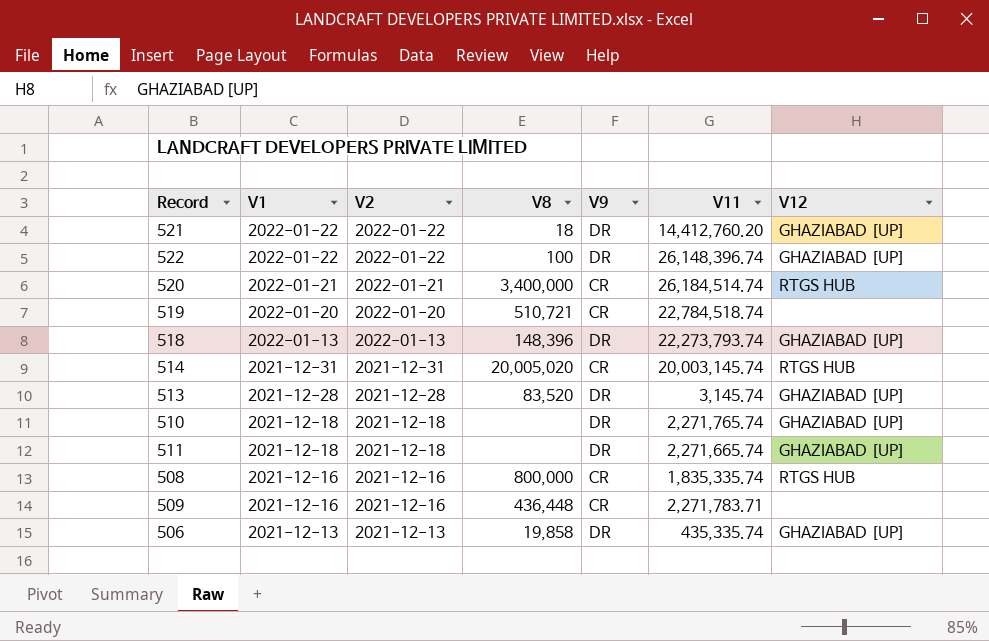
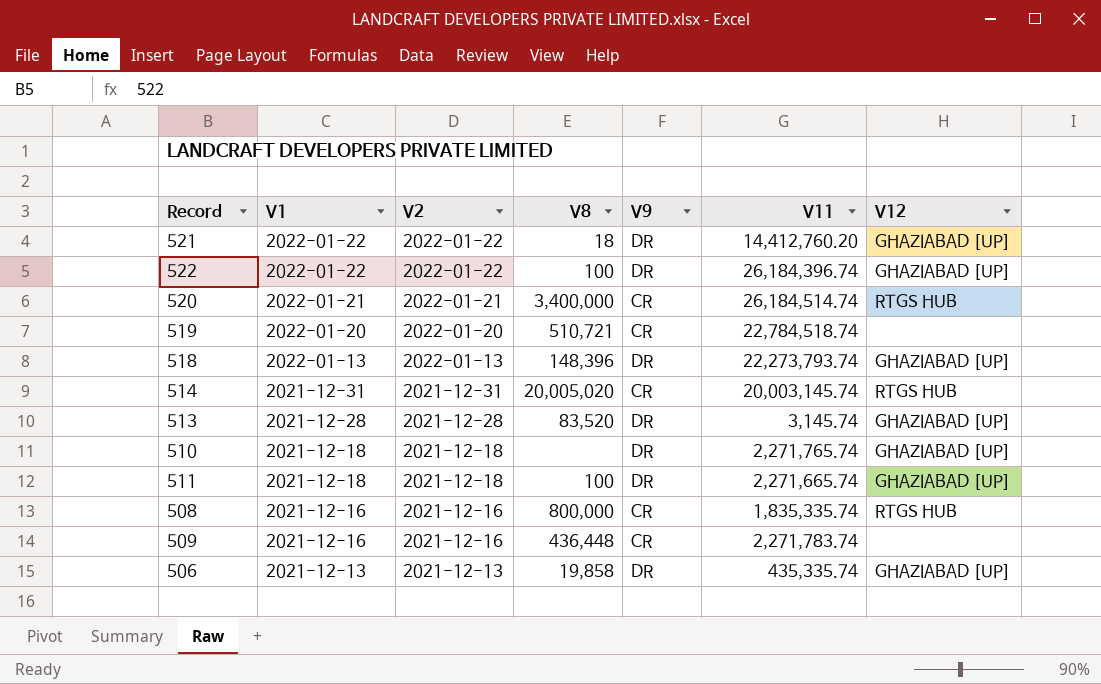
522 | V11: 26,148,396.74 -> 26,184,396.74
511 | V8: none -> 100
509 | V11: 2,271,783.71 -> 2,271,783.74

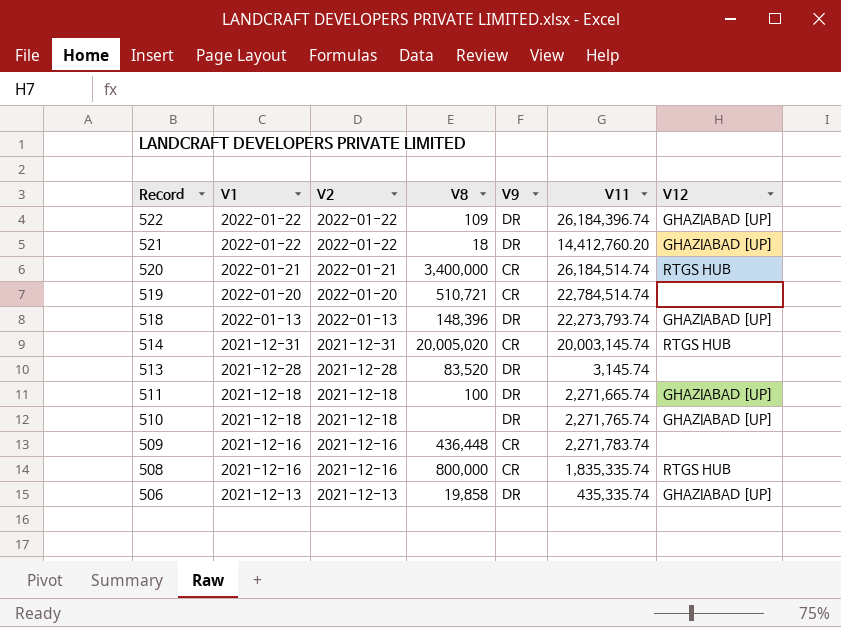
row order: V1 descending -> Record descending
522 | V8: 100 -> 109
519 | V11: 22,784,518.74 -> 22,784,514.74
513 | V12: GHAZIABAD [UP] -> none

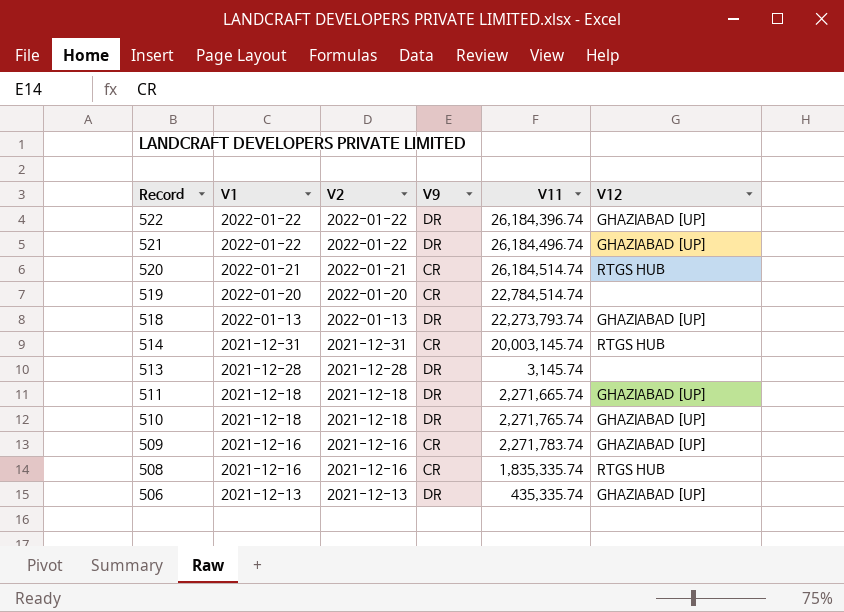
column V8 | position: 4 -> none
521 | V11: 14,412,760.20 -> 26,184,496.74
509 | V12: none -> GHAZIABAD [UP]

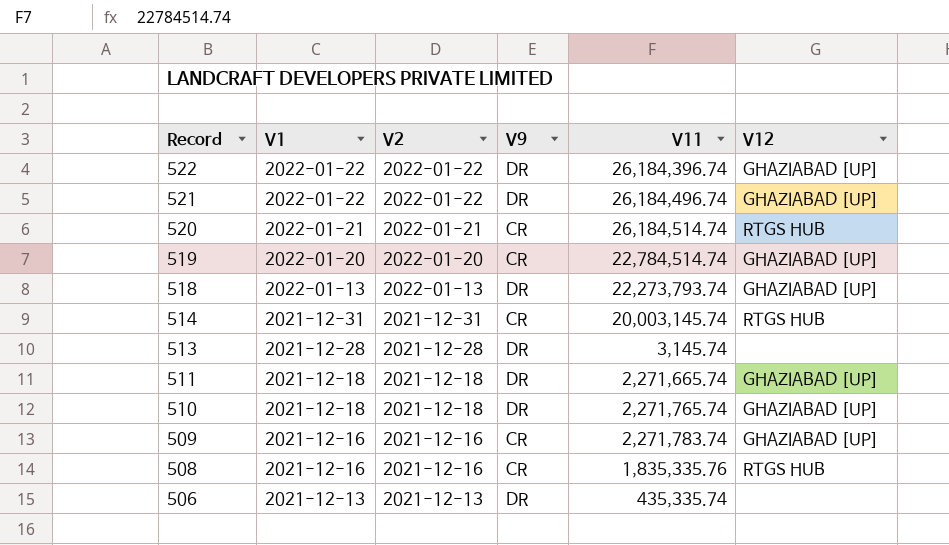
519 | V12: none -> GHAZIABAD [UP]
508 | V11: 1,835,335.74 -> 1,835,335.76
506 | V12: GHAZIABAD [UP] -> none

